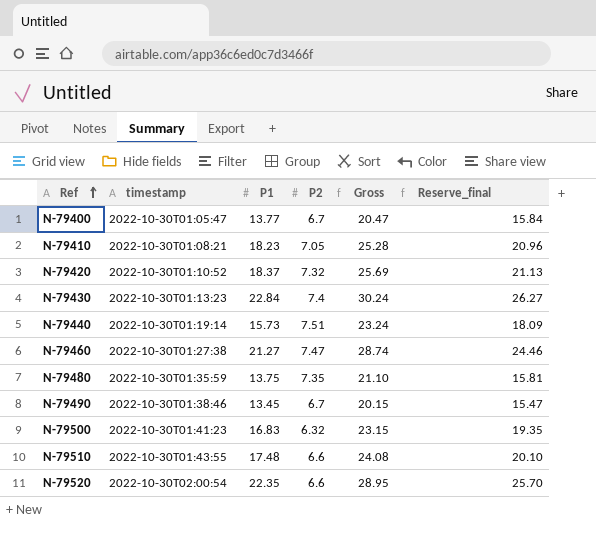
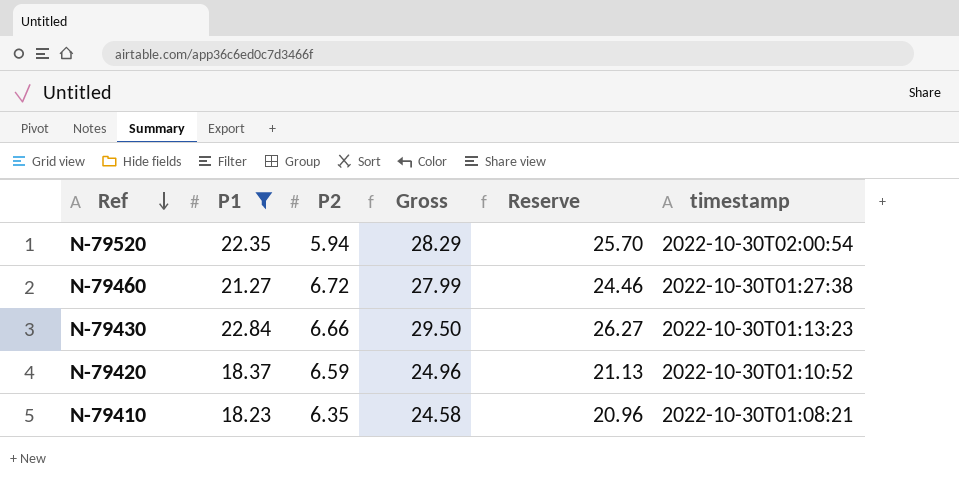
filter: none -> P1 >= 18.23
row order: Ref ascending -> Ref descending
column name: Reserve_final -> Reserve
column timestamp | position: 2 -> 6
N-79520 | P2: 6.6 -> 5.94
N-79520 | Gross: 28.95 -> 28.29
N-79460 | P2: 7.47 -> 6.72
N-79460 | Gross: 28.74 -> 27.99
N-79430 | P2: 7.4 -> 6.66
N-79430 | Gross: 30.24 -> 29.50
N-79420 | P2: 7.32 -> 6.59
N-79420 | Gross: 25.69 -> 24.96
N-79410 | P2: 7.05 -> 6.35
N-79410 | Gross: 25.28 -> 24.58

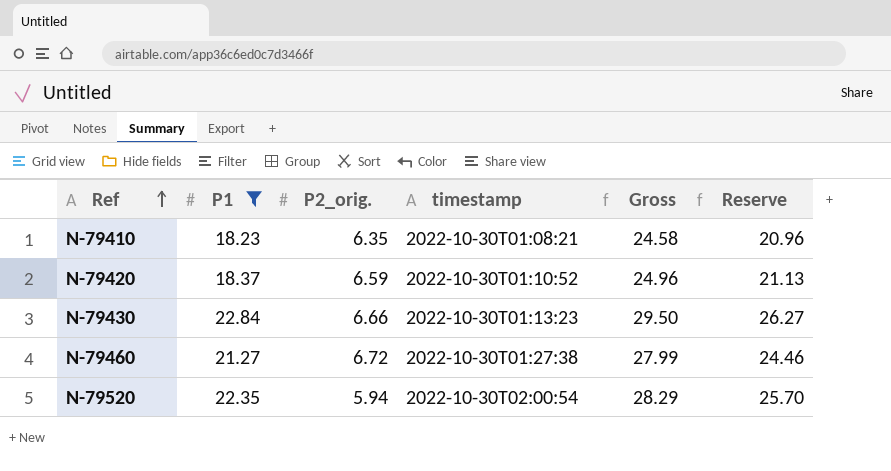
row order: Ref descending -> Ref ascending
column name: P2 -> P2_orig.
column timestamp | position: 6 -> 4

